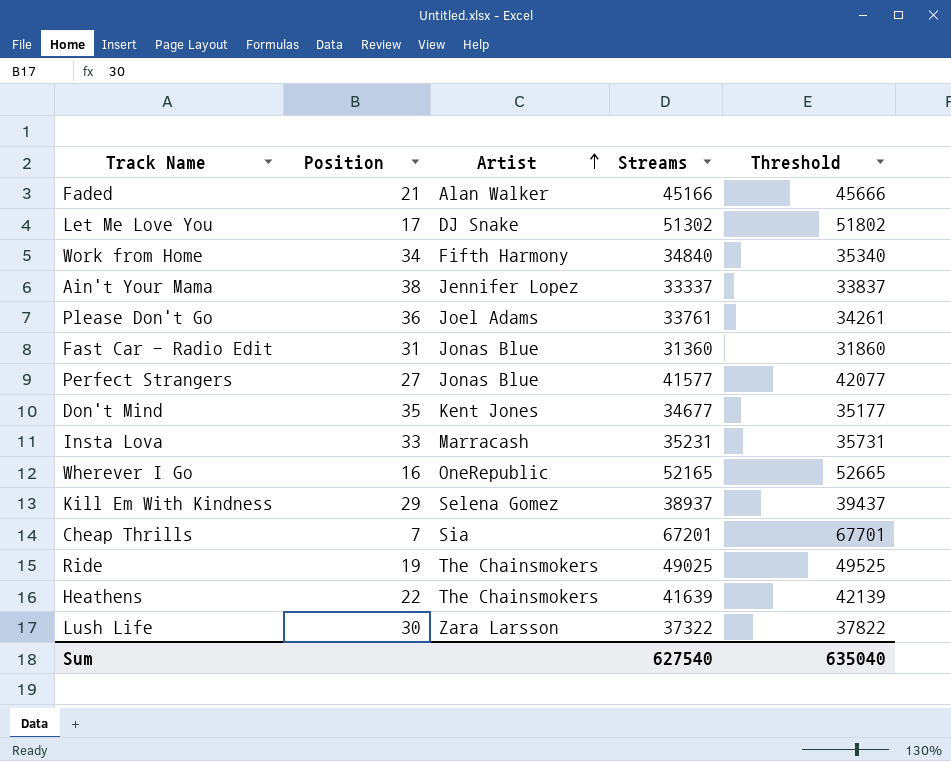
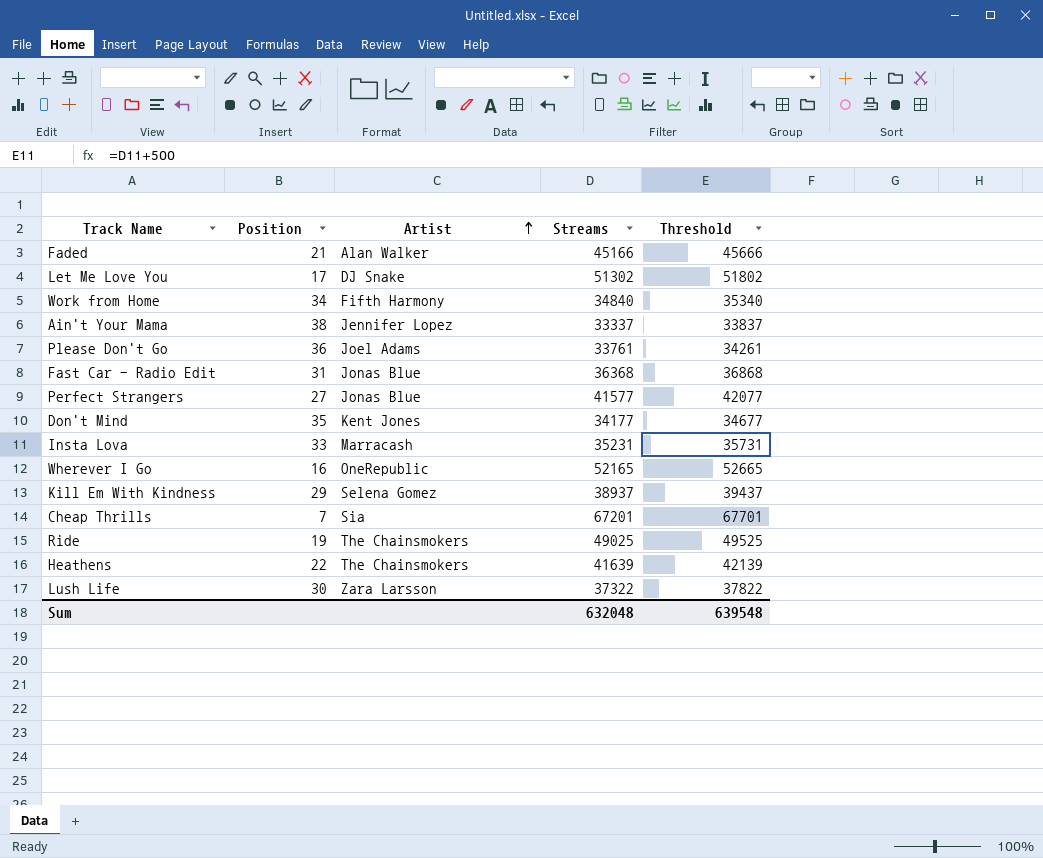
Fast Car - Radio Edit | Streams: 31360 -> 36368
Fast Car - Radio Edit | Threshold: 31860 -> 36868
Don't Mind | Streams: 34677 -> 34177
Don't Mind | Threshold: 35177 -> 34677
Sum | Streams: 627540 -> 632048
Sum | Threshold: 635040 -> 639548

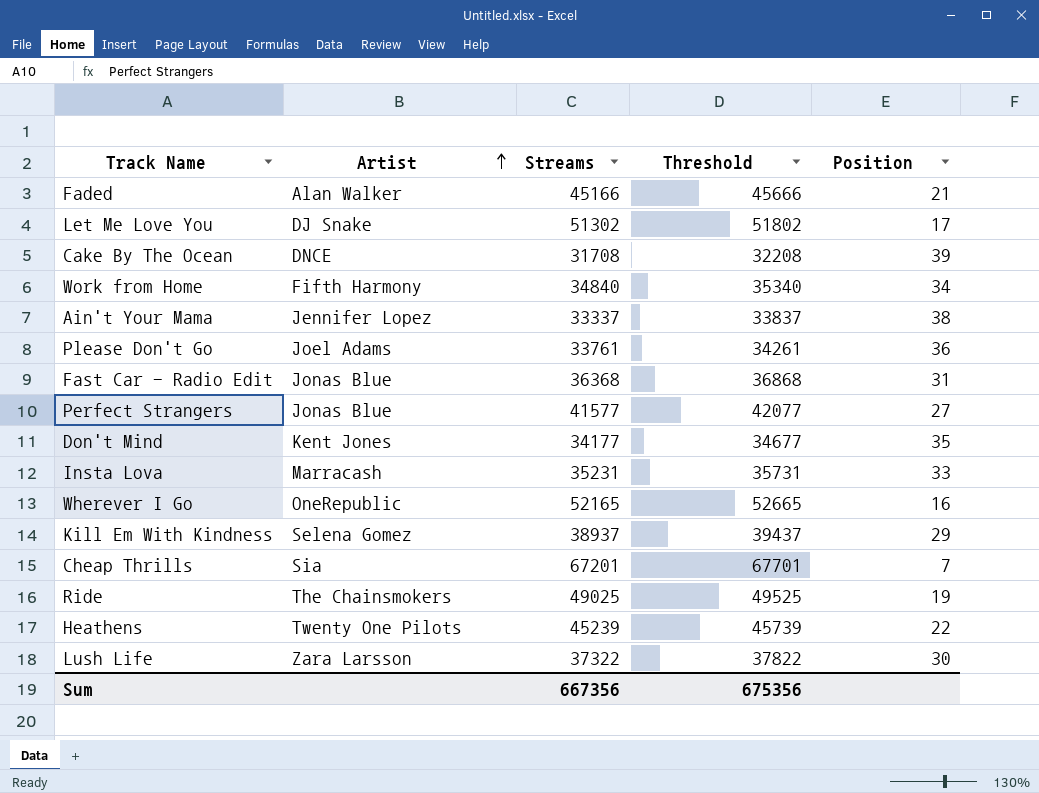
column Position | position: 2 -> 5
row Cake By The Ocean: none -> DNCE | 31708 | 32208 | 39
Heathens | Artist: The Chainsmokers -> Twenty One Pilots
Heathens | Streams: 41639 -> 45239
Heathens | Threshold: 42139 -> 45739
Sum | Streams: 632048 -> 667356
Sum | Threshold: 639548 -> 675356

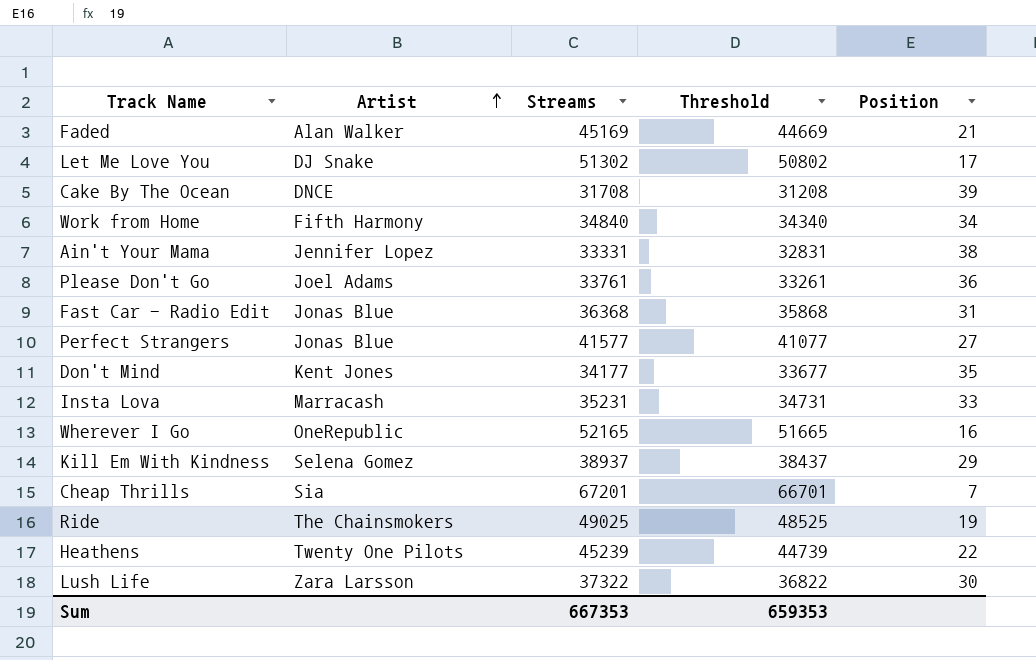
column Threshold | formula: [Streams] + 500 -> [Streams] - 500
Faded | Streams: 45166 -> 45169
Ain't Your Mama | Streams: 33337 -> 33331
Sum | Streams: 667356 -> 667353
Sum | Threshold: 675356 -> 659353

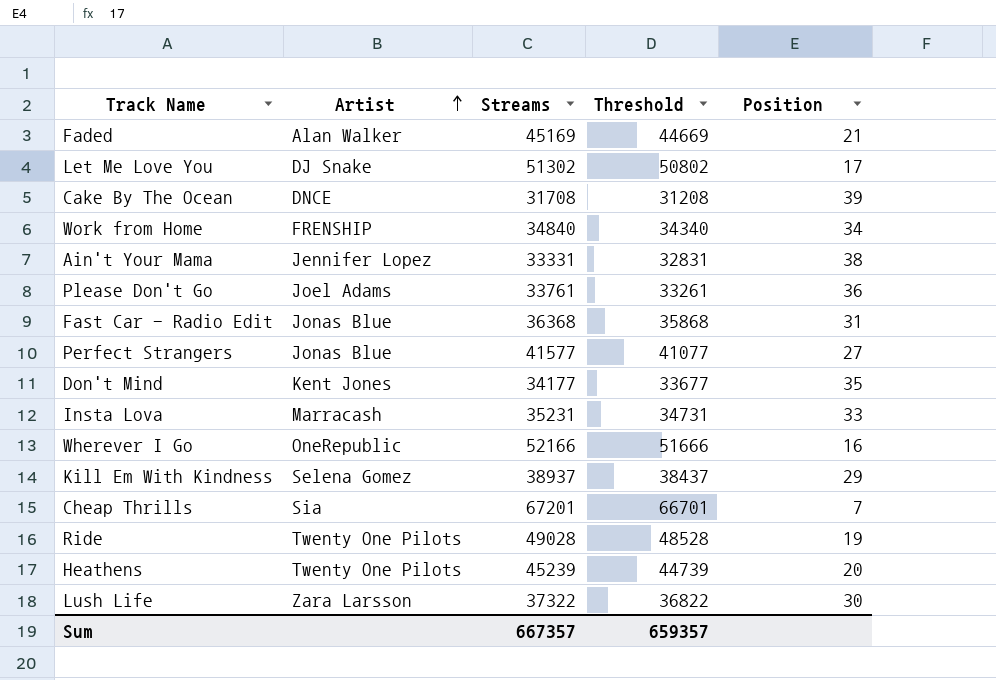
Work from Home | Artist: Fifth Harmony -> FRENSHIP
Wherever I Go | Streams: 52165 -> 52166
Wherever I Go | Threshold: 51665 -> 51666
Ride | Artist: The Chainsmokers -> Twenty One Pilots
Ride | Streams: 49025 -> 49028
Ride | Threshold: 48525 -> 48528
Heathens | Position: 22 -> 20
Sum | Streams: 667353 -> 667357
Sum | Threshold: 659353 -> 659357

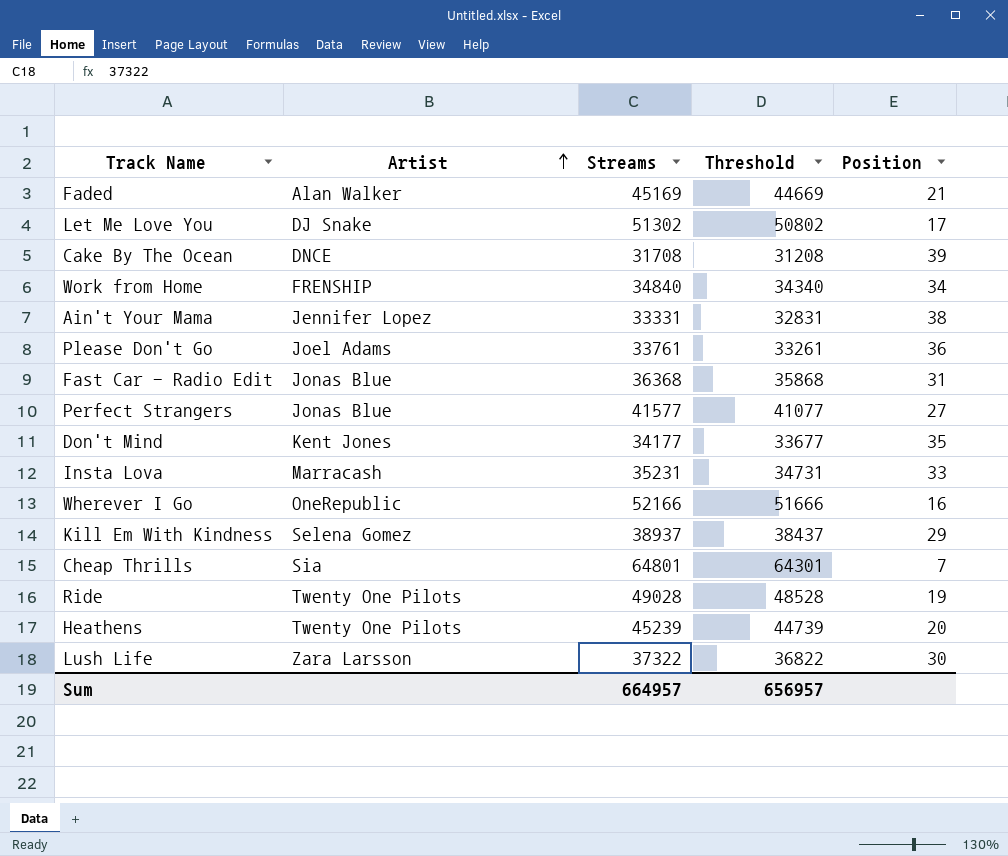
Cheap Thrills | Streams: 67201 -> 64801
Cheap Thrills | Threshold: 66701 -> 64301
Sum | Streams: 667357 -> 664957
Sum | Threshold: 659357 -> 656957

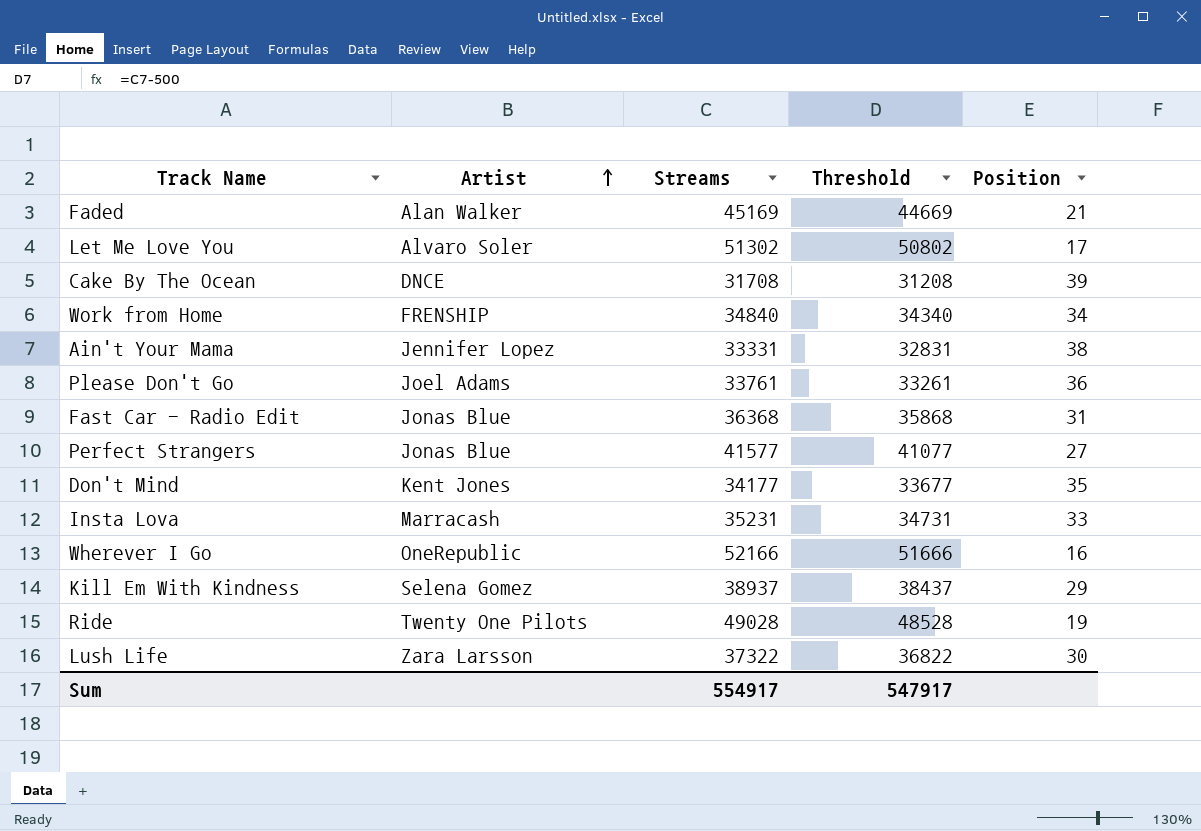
row Cheap Thrills: Sia | 64801 | 64301 | 7 -> none
row Heathens: Twenty One Pilots | 45239 | 44739 | 20 -> none
Let Me Love You | Artist: DJ Snake -> Alvaro Soler
Sum | Streams: 664957 -> 554917
Sum | Threshold: 656957 -> 547917

